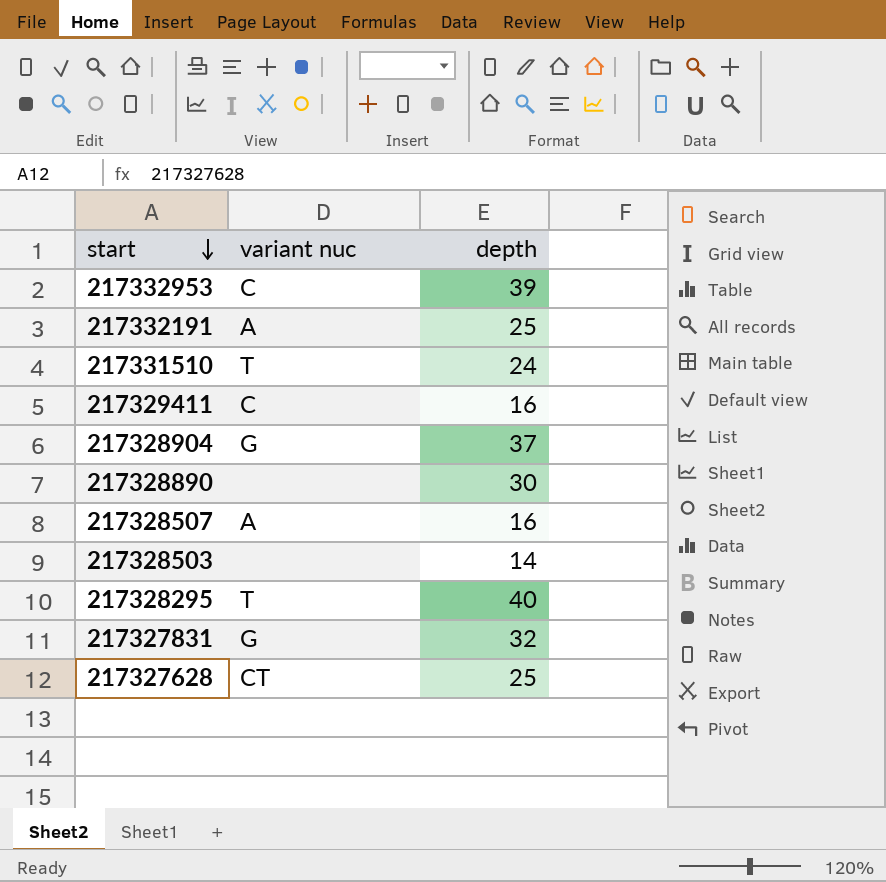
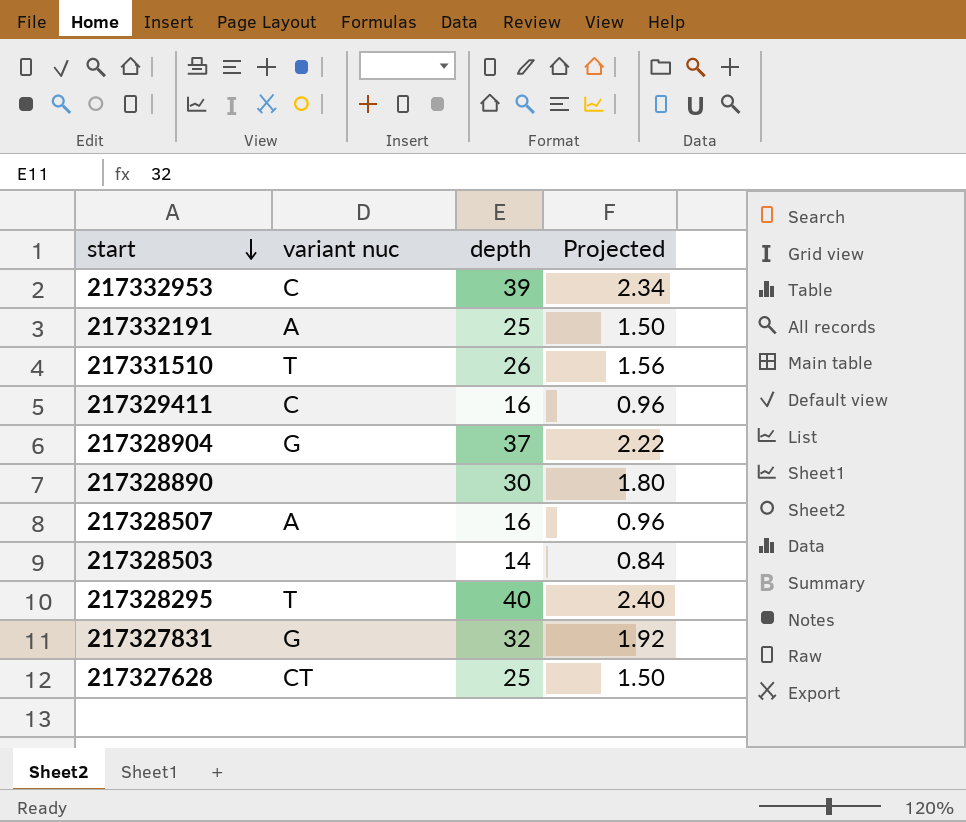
column Projected | formula: none -> [depth] * 0.06
217331510 | depth: 24 -> 26

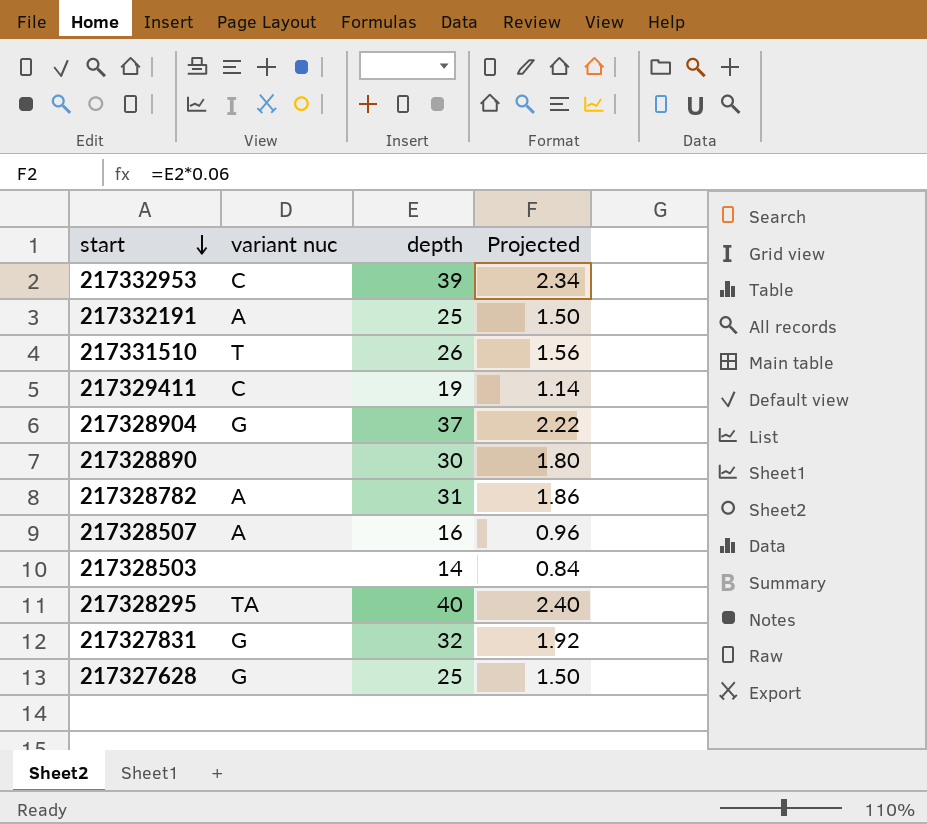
217329411 | depth: 16 -> 19
217329411 | Projected: 0.96 -> 1.14
row 217328782: none -> A | 31 | 1.86
217328295 | variant nuc: T -> TA
217327628 | variant nuc: CT -> G

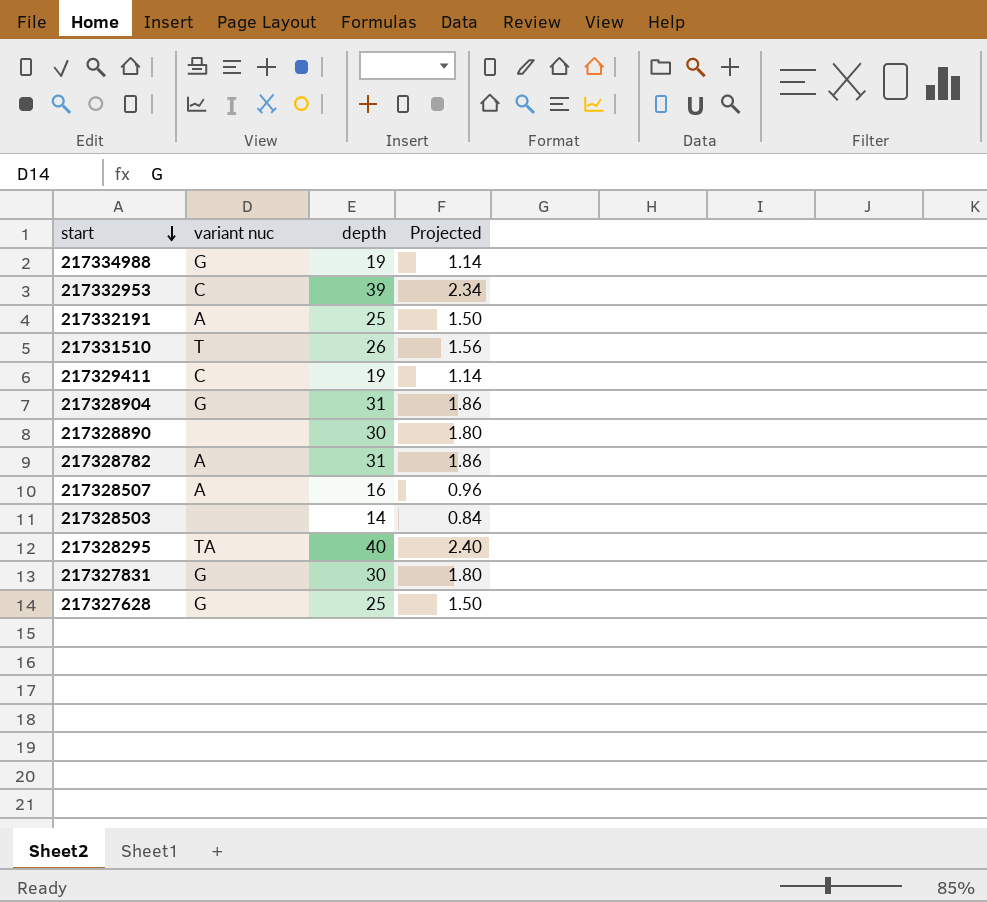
row 217334988: none -> G | 19 | 1.14
217328904 | depth: 37 -> 31
217328904 | Projected: 2.22 -> 1.86
217327831 | depth: 32 -> 30
217327831 | Projected: 1.92 -> 1.80

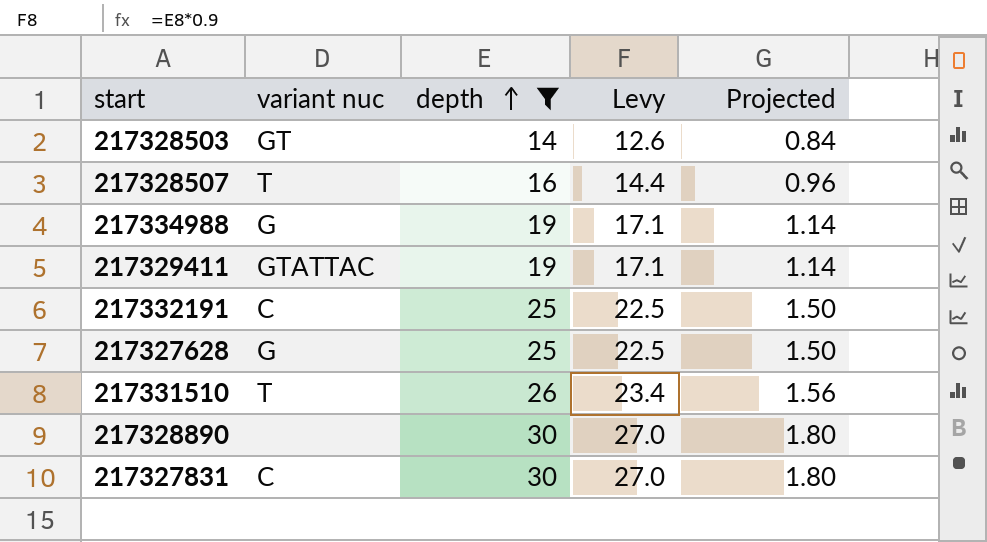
filter: none -> depth <= 30
row order: start descending -> depth ascending
column Levy | formula: none -> [depth] * 0.9
217328503 | variant nuc: none -> GT
217328507 | variant nuc: A -> T
217329411 | variant nuc: C -> GTATTAC
217332191 | variant nuc: A -> C
217327831 | variant nuc: G -> C

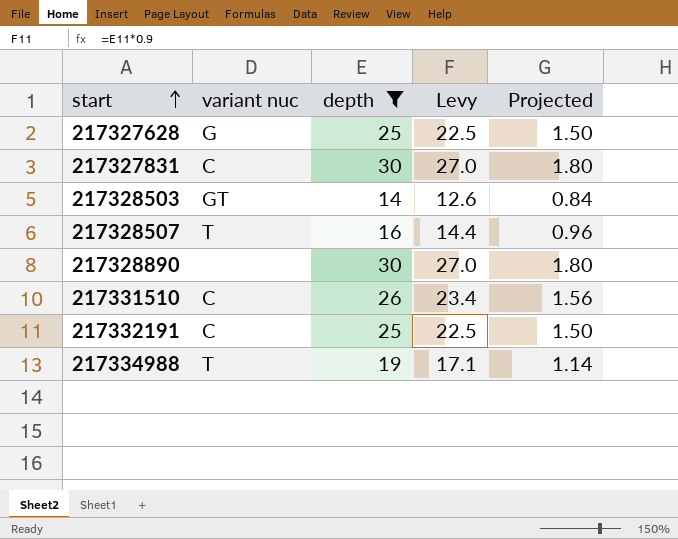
row order: depth ascending -> start ascending
row 217329411: GTATTAC | 19 | 17.1 | 1.14 -> none
217331510 | variant nuc: T -> C
217334988 | variant nuc: G -> T

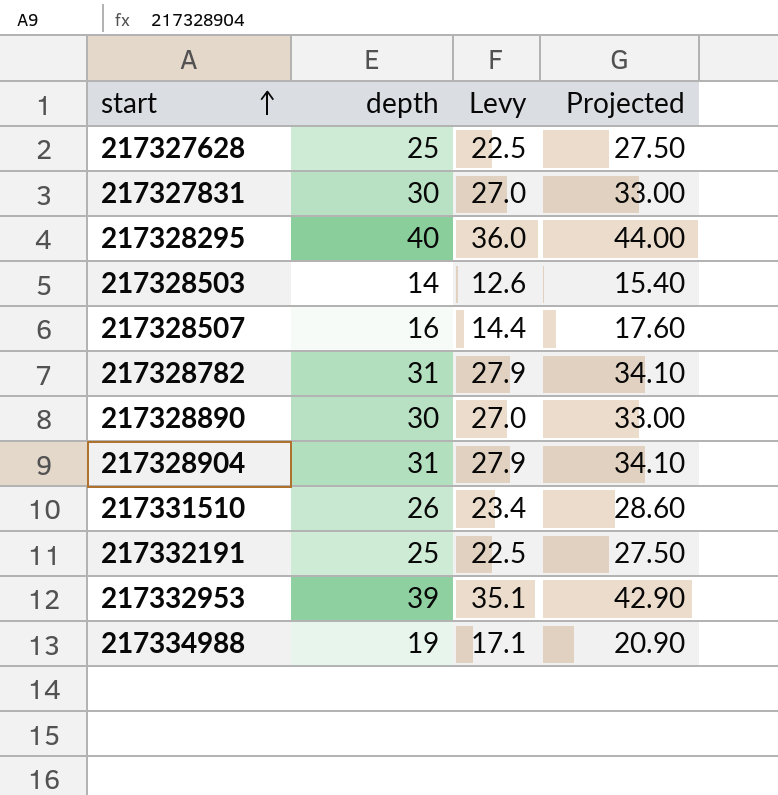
filter: depth <= 30 -> none
column variant nuc | position: 2 -> none
column Projected | formula: [depth] * 0.06 -> [depth] * 1.1

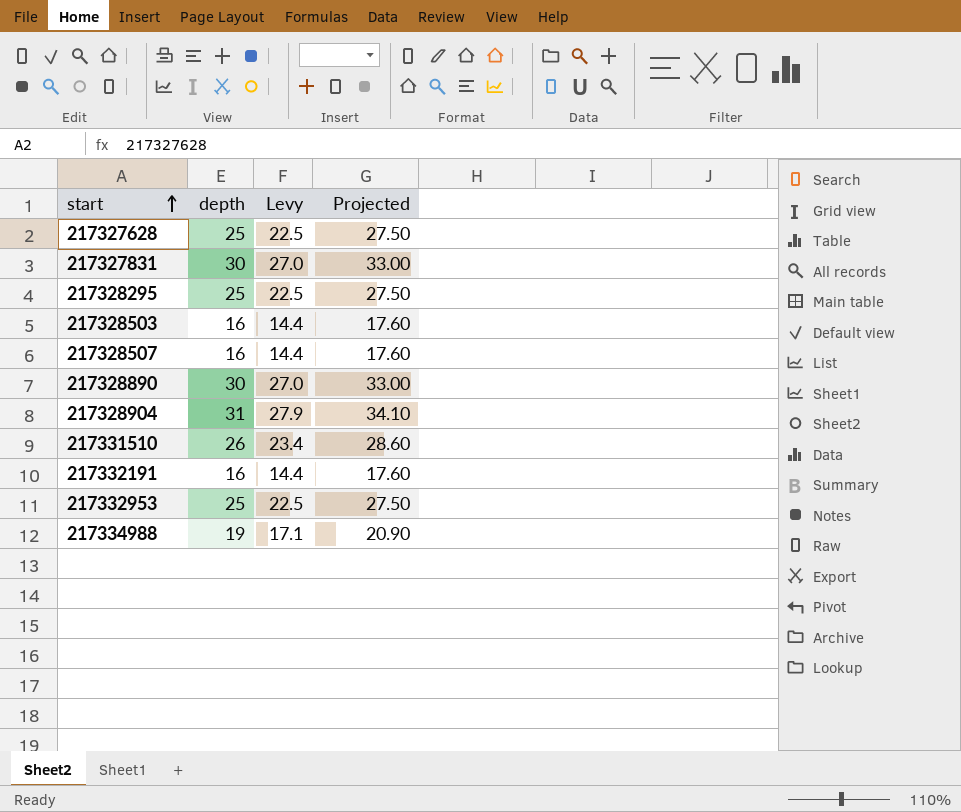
row 217328782: 31 | 27.9 | 34.10 -> none
217328295 | depth: 40 -> 25
217328295 | Levy: 36.0 -> 22.5
217328295 | Projected: 44.00 -> 27.50
217328503 | depth: 14 -> 16
217328503 | Levy: 12.6 -> 14.4
217328503 | Projected: 15.40 -> 17.60
217332191 | depth: 25 -> 16
217332191 | Levy: 22.5 -> 14.4
217332191 | Projected: 27.50 -> 17.60
217332953 | depth: 39 -> 25
217332953 | Levy: 35.1 -> 22.5
217332953 | Projected: 42.90 -> 27.50

